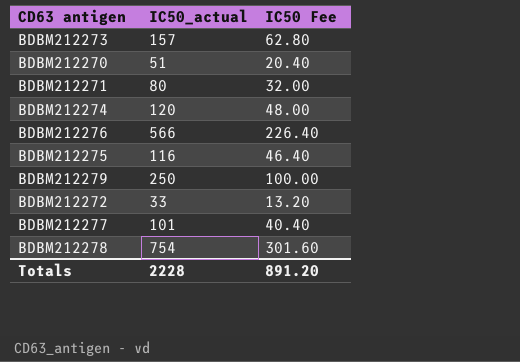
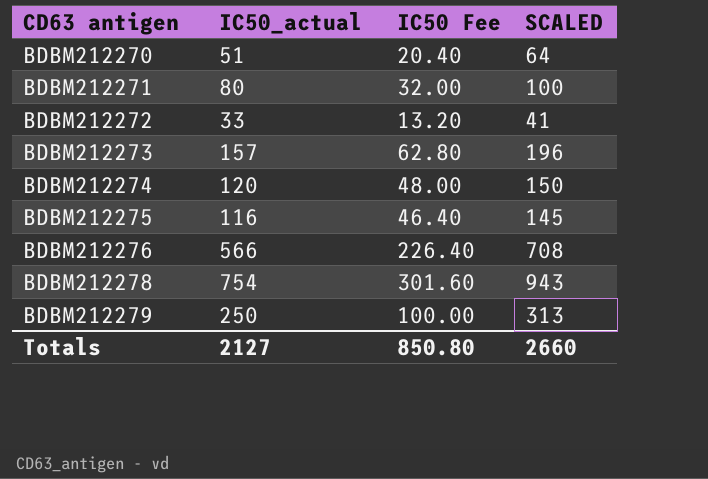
row order: none -> CD63 antigen ascending
column SCALED | formula: none -> [IC50_actual] * 1.25
row BDBM212277: 101 | 40.40 -> none
Totals | IC50_actual: 2228 -> 2127
Totals | IC50 Fee: 891.20 -> 850.80

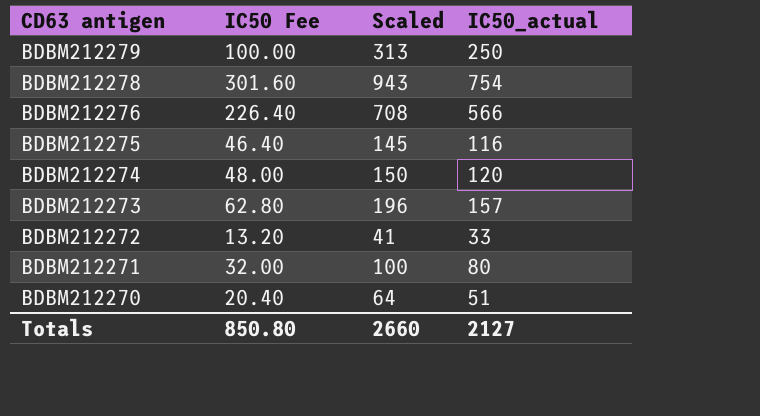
row order: CD63 antigen ascending -> CD63 antigen descending
column name: SCALED -> Scaled
column IC50_actual | position: 2 -> 4

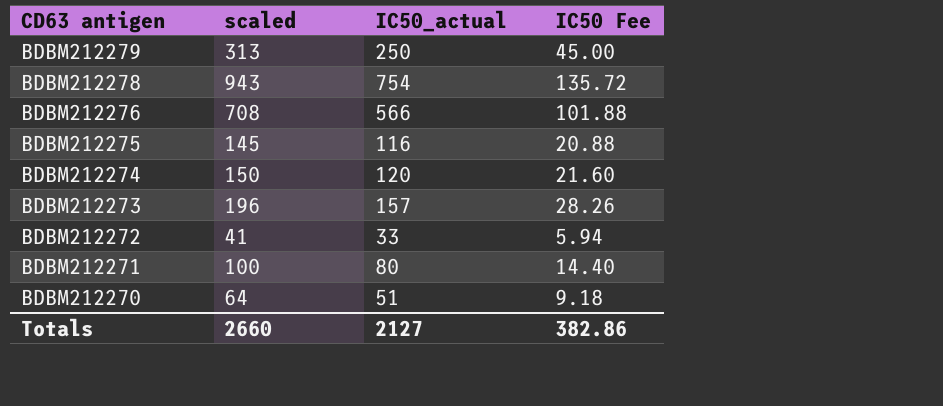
column name: Scaled -> scaled
column IC50 Fee | formula: [IC50_actual] * 0.4 -> [IC50_actual] * 0.18
column IC50 Fee | position: 2 -> 4
Totals | IC50 Fee: 850.80 -> 382.86

